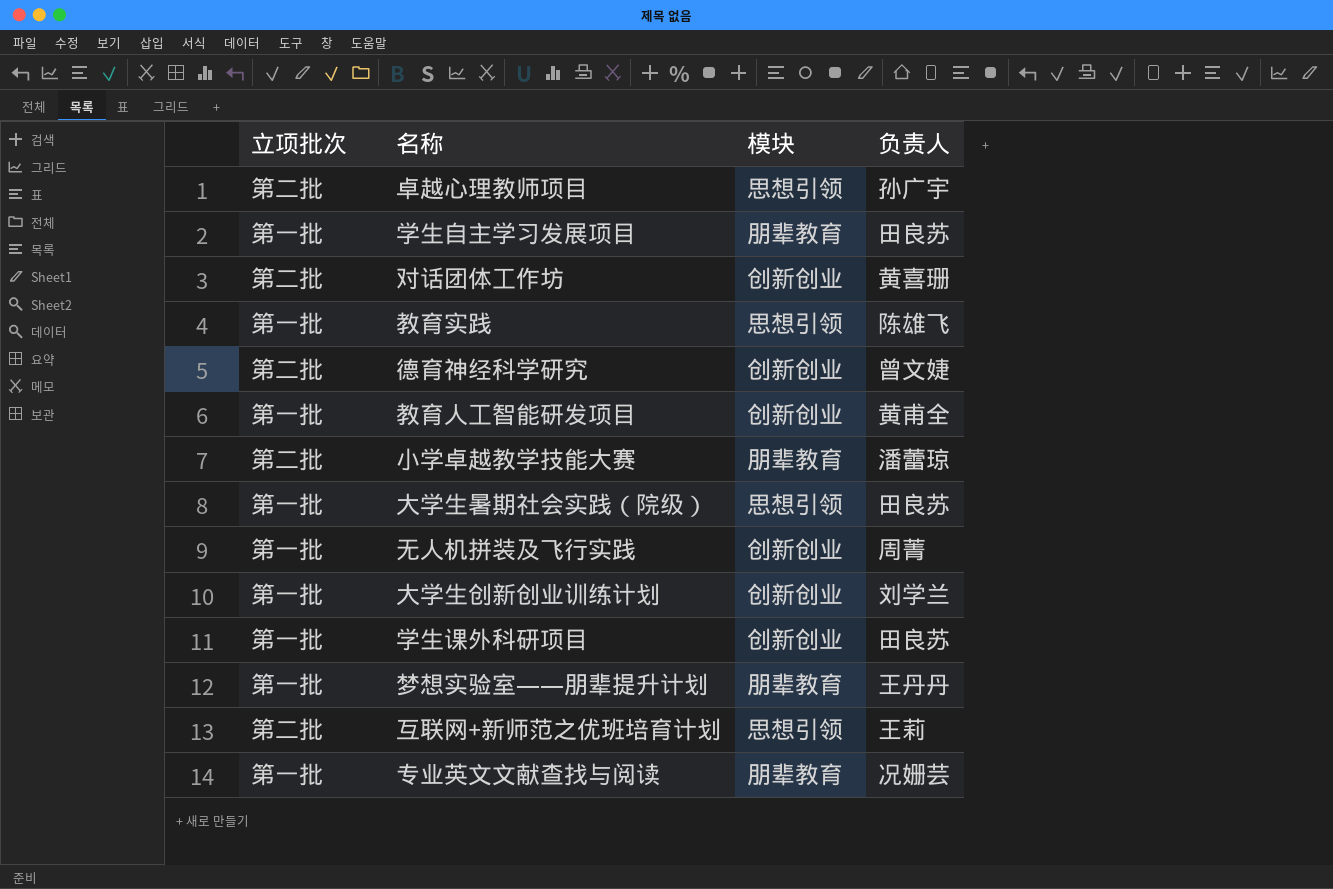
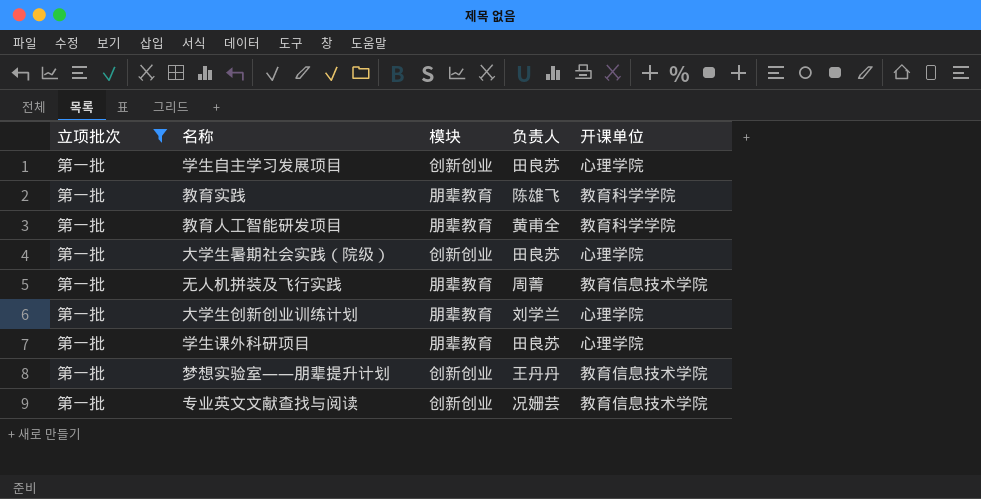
filter: none -> 立项批次 = 第一批
column 开课单位 | position: none -> 5
学生自主学习发展项目 | 模块: 朋辈教育 -> 创新创业
教育实践 | 模块: 思想引领 -> 朋辈教育
教育人工智能研发项目 | 模块: 创新创业 -> 朋辈教育
大学生暑期社会实践（院级） | 模块: 思想引领 -> 创新创业
无人机拼装及飞行实践 | 模块: 创新创业 -> 朋辈教育
大学生创新创业训练计划 | 模块: 创新创业 -> 朋辈教育
学生课外科研项目 | 模块: 创新创业 -> 朋辈教育
梦想实验室——朋辈提升计划 | 模块: 朋辈教育 -> 创新创业
专业英文文献查找与阅读 | 模块: 朋辈教育 -> 创新创业

